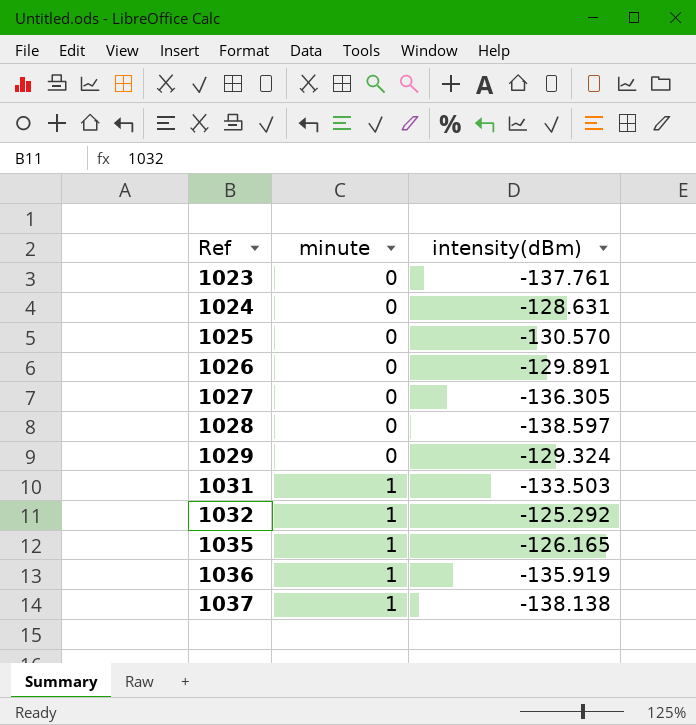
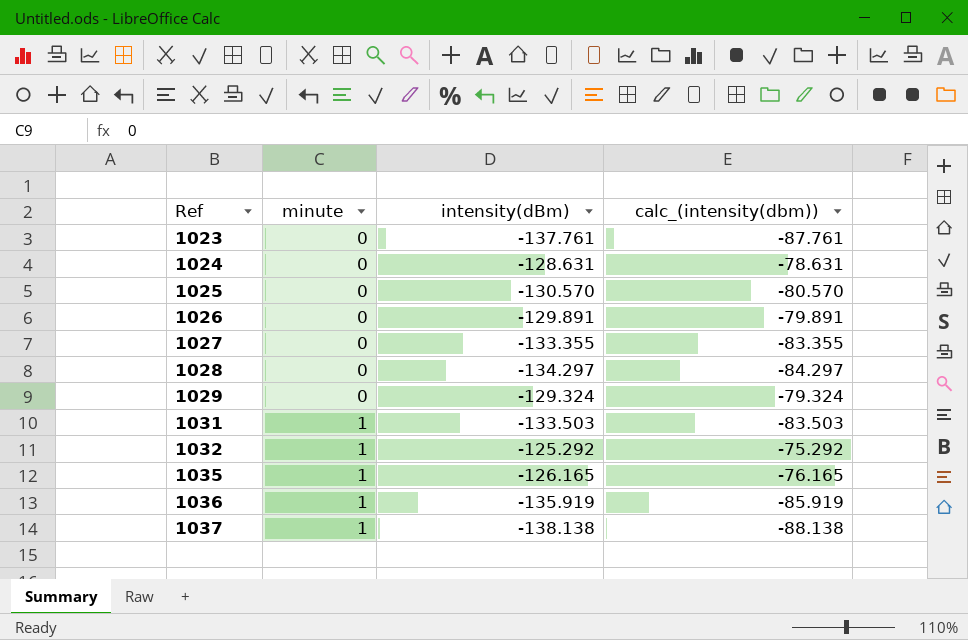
column calc_(intensity(dbm)) | formula: none -> [intensity(dBm)] + 50
1027 | intensity(dBm): -136.305 -> -133.355
1028 | intensity(dBm): -138.597 -> -134.297

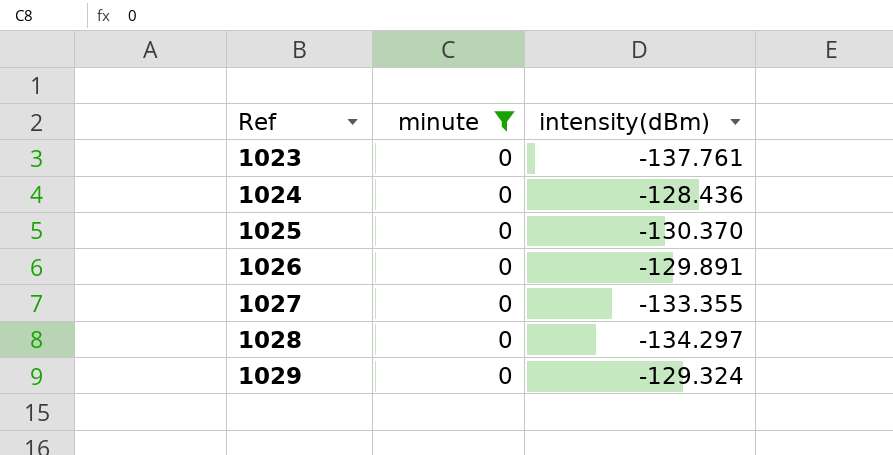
filter: none -> minute = 0
column calc_(intensity(dbm)) | formula: [intensity(dBm)] + 50 -> none
1024 | intensity(dBm): -128.631 -> -128.436
1025 | intensity(dBm): -130.570 -> -130.370

